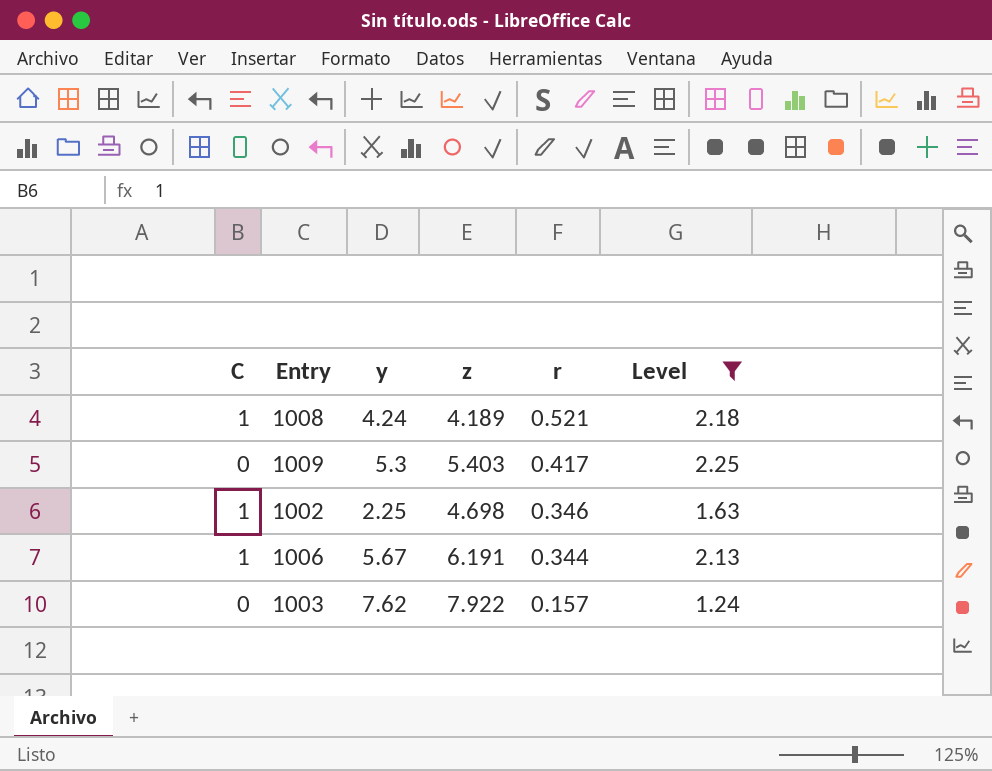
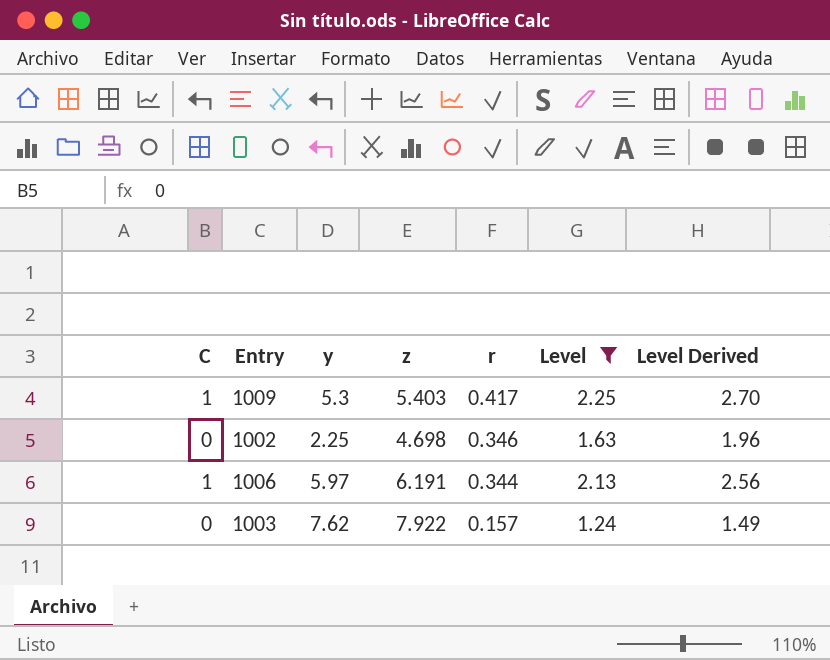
column Level Derived | formula: none -> [Level] * 1.2
row 1008: 1 | 4.24 | 4.189 | 0.521 | 2.18 -> none
1009 | C: 0 -> 1
1002 | C: 1 -> 0
1006 | y: 5.67 -> 5.97

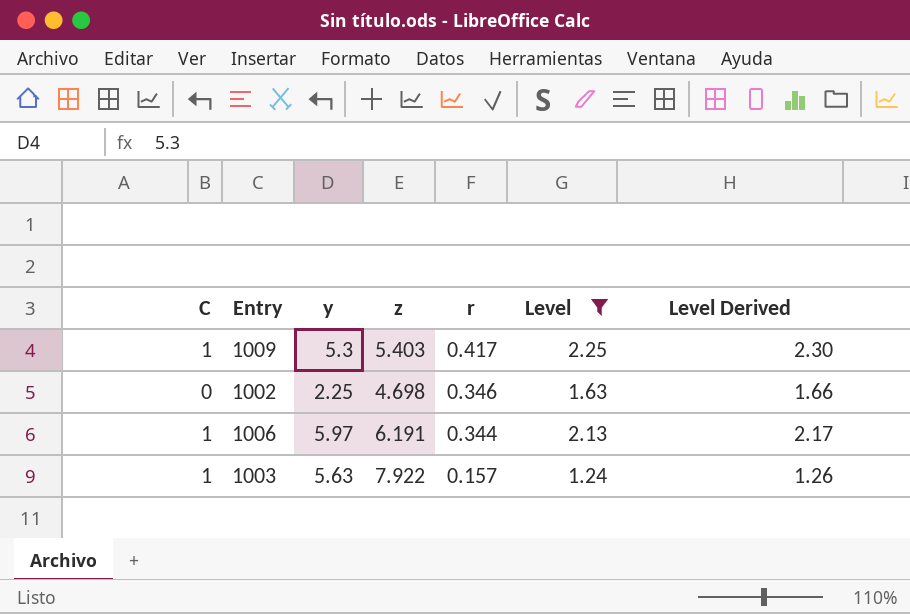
column Level Derived | formula: [Level] * 1.2 -> [Level] * 1.02
1003 | C: 0 -> 1
1003 | y: 7.62 -> 5.63

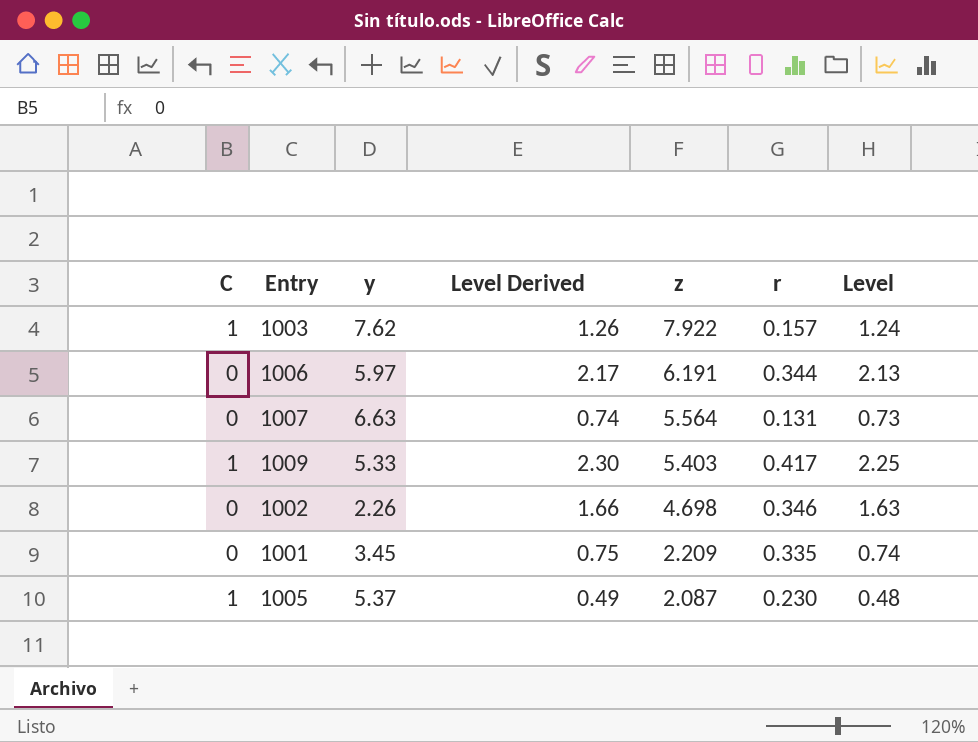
filter: Level >= 1.24 -> none
row order: r descending -> z descending
column Level Derived | position: 7 -> 4
1003 | y: 5.63 -> 7.62
1006 | C: 1 -> 0
1009 | y: 5.3 -> 5.33
1002 | y: 2.25 -> 2.26

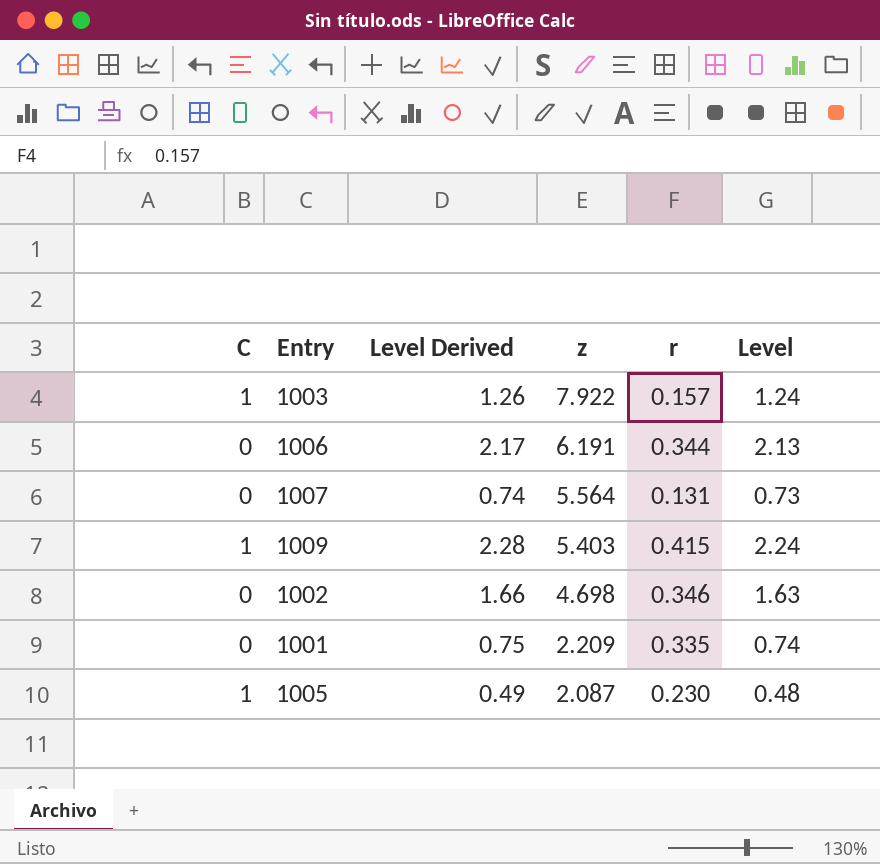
column y | position: 3 -> none
1009 | Level Derived: 2.30 -> 2.28
1009 | r: 0.417 -> 0.415
1009 | Level: 2.25 -> 2.24

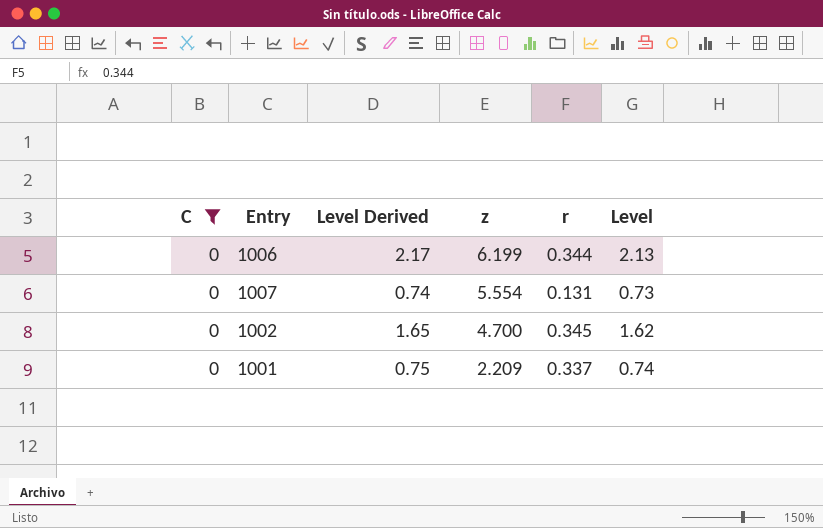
filter: none -> C = 0
1006 | z: 6.191 -> 6.199
1007 | z: 5.564 -> 5.554
1002 | Level Derived: 1.66 -> 1.65
1002 | z: 4.698 -> 4.700
1002 | r: 0.346 -> 0.345
1002 | Level: 1.63 -> 1.62
1001 | r: 0.335 -> 0.337

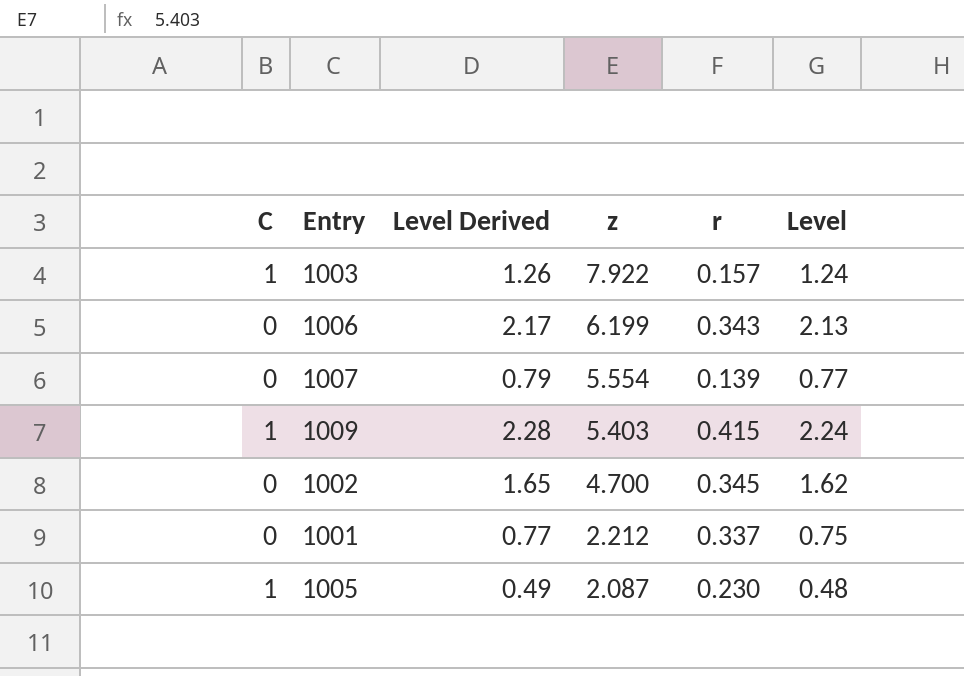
filter: C = 0 -> none
1006 | r: 0.344 -> 0.343
1007 | Level Derived: 0.74 -> 0.79
1007 | r: 0.131 -> 0.139
1007 | Level: 0.73 -> 0.77
1001 | Level Derived: 0.75 -> 0.77
1001 | z: 2.209 -> 2.212
1001 | Level: 0.74 -> 0.75

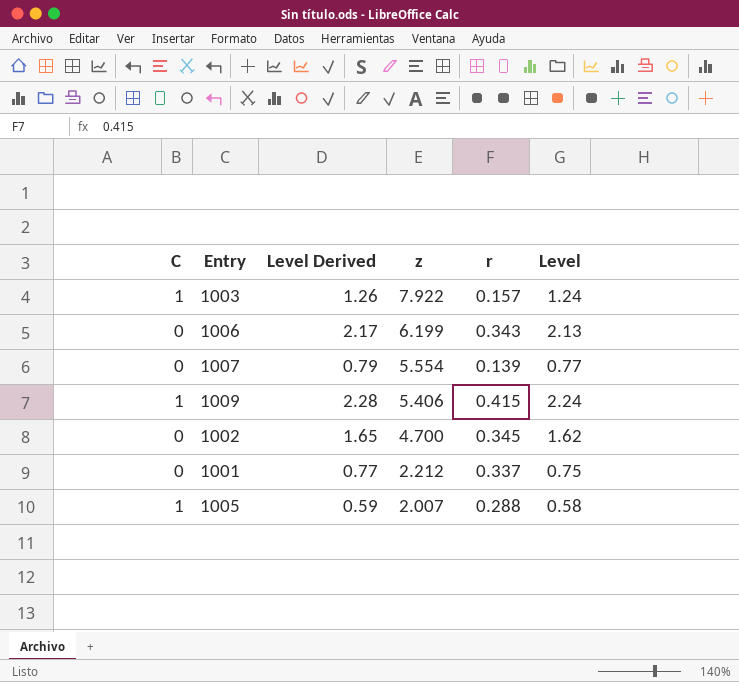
1009 | z: 5.403 -> 5.406
1005 | Level Derived: 0.49 -> 0.59
1005 | z: 2.087 -> 2.007
1005 | r: 0.230 -> 0.288
1005 | Level: 0.48 -> 0.58

